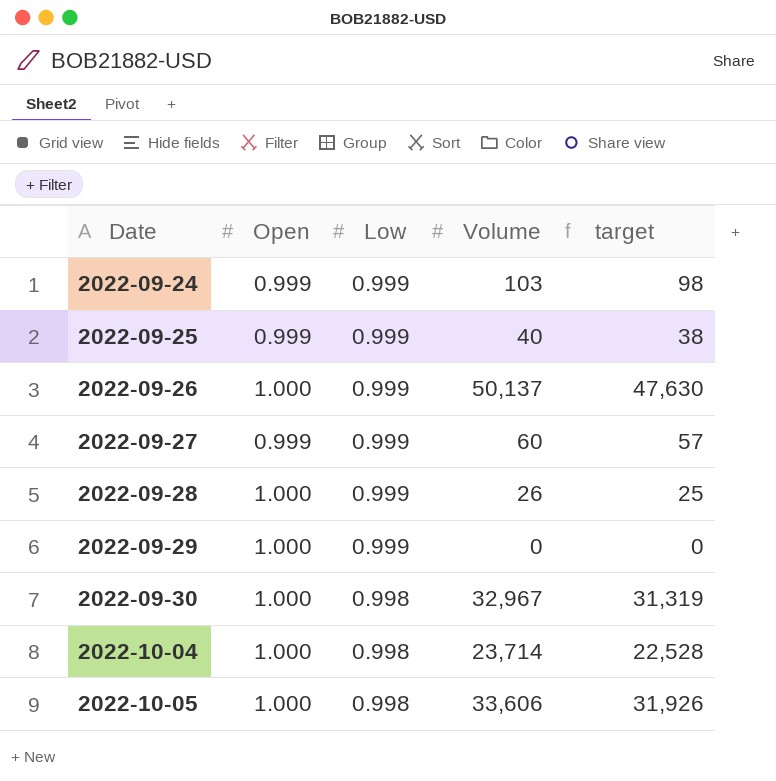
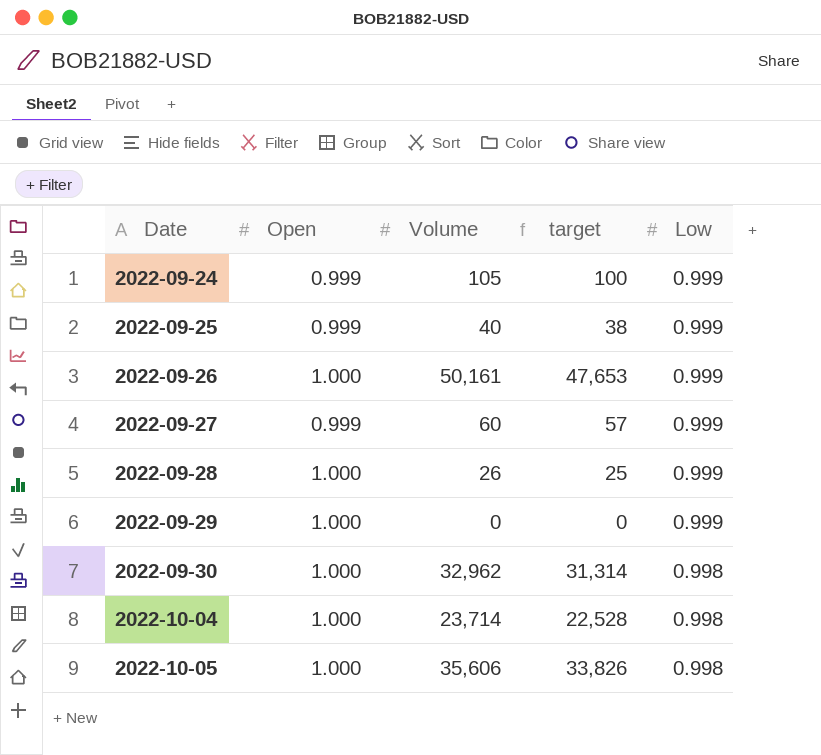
column Low | position: 3 -> 5
2022-09-24 | Volume: 103 -> 105
2022-09-24 | target: 98 -> 100
2022-09-26 | Volume: 50,137 -> 50,161
2022-09-26 | target: 47,630 -> 47,653
2022-09-30 | Volume: 32,967 -> 32,962
2022-09-30 | target: 31,319 -> 31,314
2022-10-05 | Volume: 33,606 -> 35,606
2022-10-05 | target: 31,926 -> 33,826

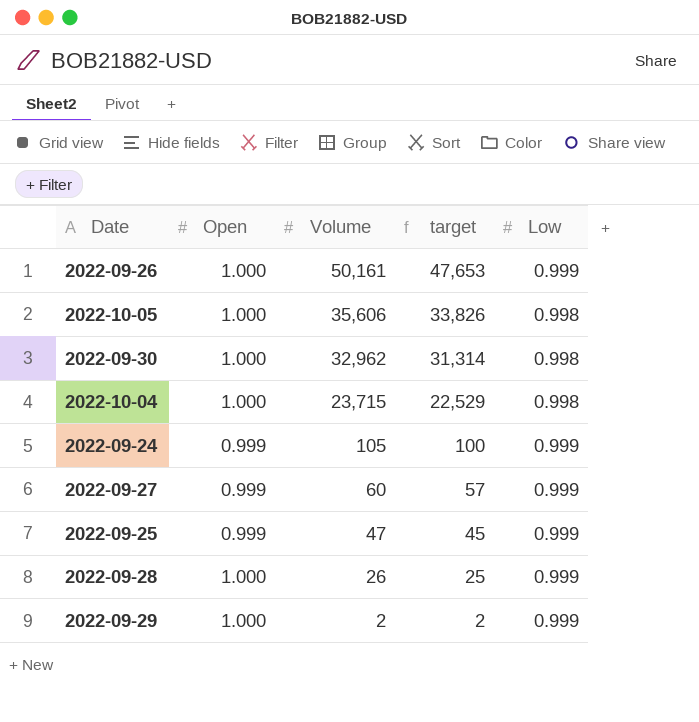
row order: Date ascending -> Volume descending
2022-10-04 | Volume: 23,714 -> 23,715
2022-10-04 | target: 22,528 -> 22,529
2022-09-25 | Volume: 40 -> 47
2022-09-25 | target: 38 -> 45
2022-09-29 | Volume: 0 -> 2
2022-09-29 | target: 0 -> 2

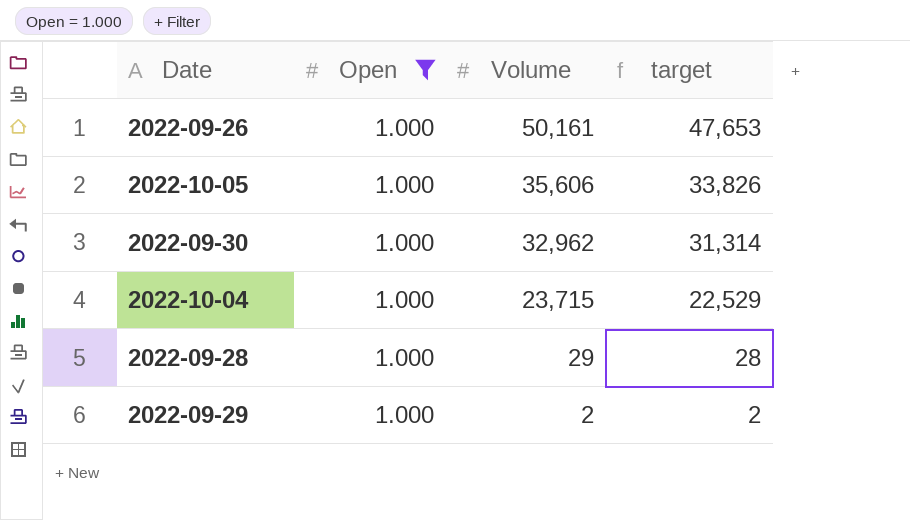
filter: none -> Open = 1.000
column Low | position: 5 -> none
2022-09-28 | Volume: 26 -> 29
2022-09-28 | target: 25 -> 28

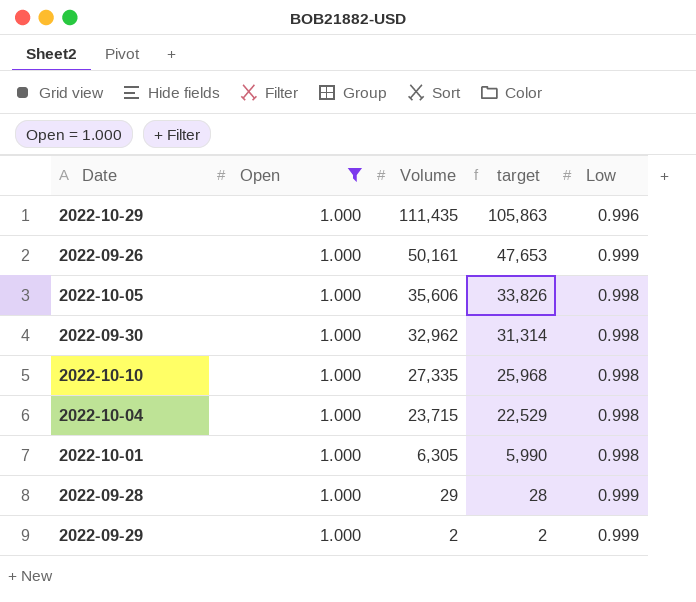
column Low | position: none -> 5
row 2022-10-29: none -> 1.000 | 111,435 | 105,863 | 0.996
row 2022-10-10: none -> 1.000 | 27,335 | 25,968 | 0.998
row 2022-10-01: none -> 1.000 | 6,305 | 5,990 | 0.998

